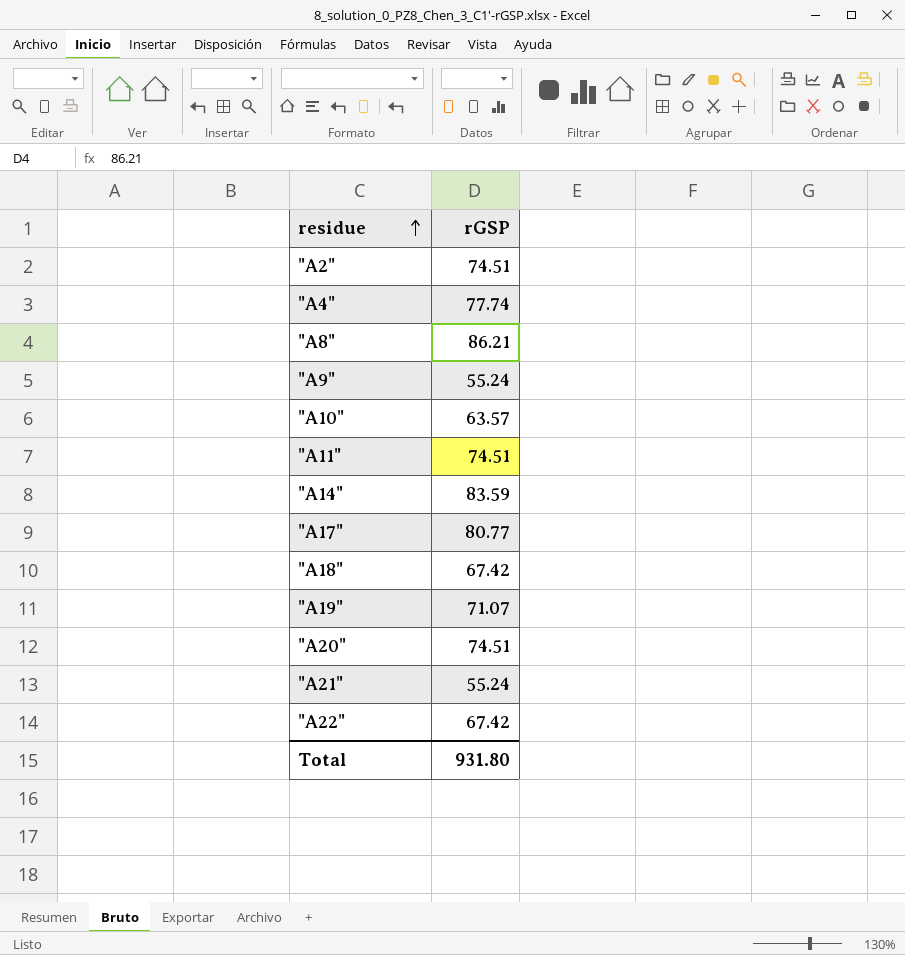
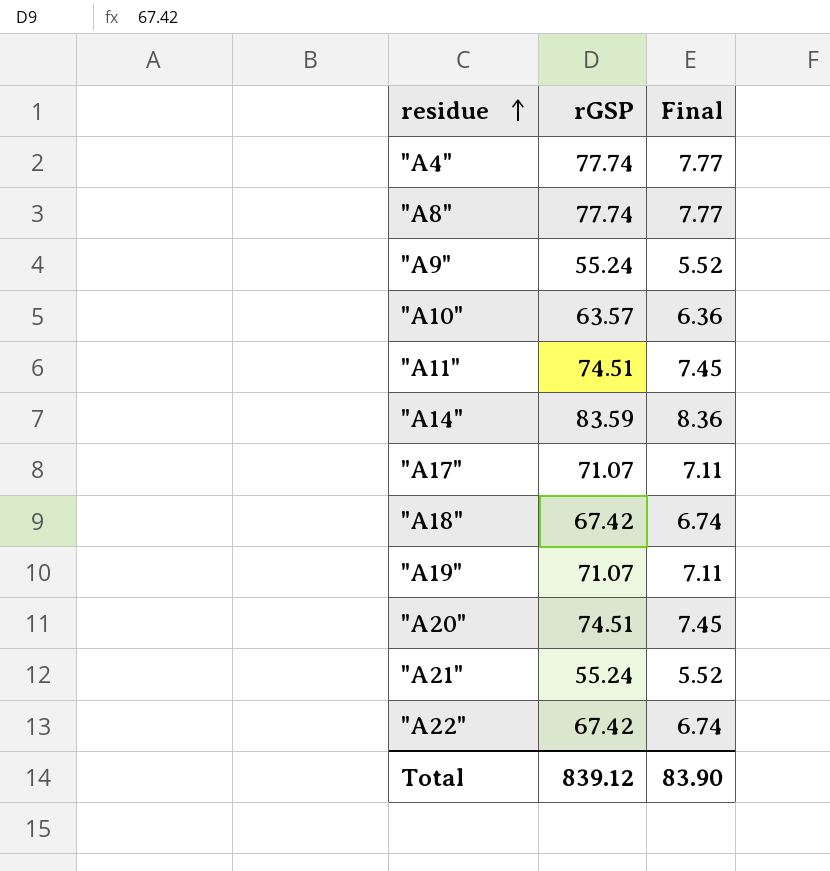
column Final | formula: none -> [rGSP] * 0.1
row "A2": 74.51 -> none
"A8" | rGSP: 86.21 -> 77.74
"A17" | rGSP: 80.77 -> 71.07
Total | rGSP: 931.80 -> 839.12

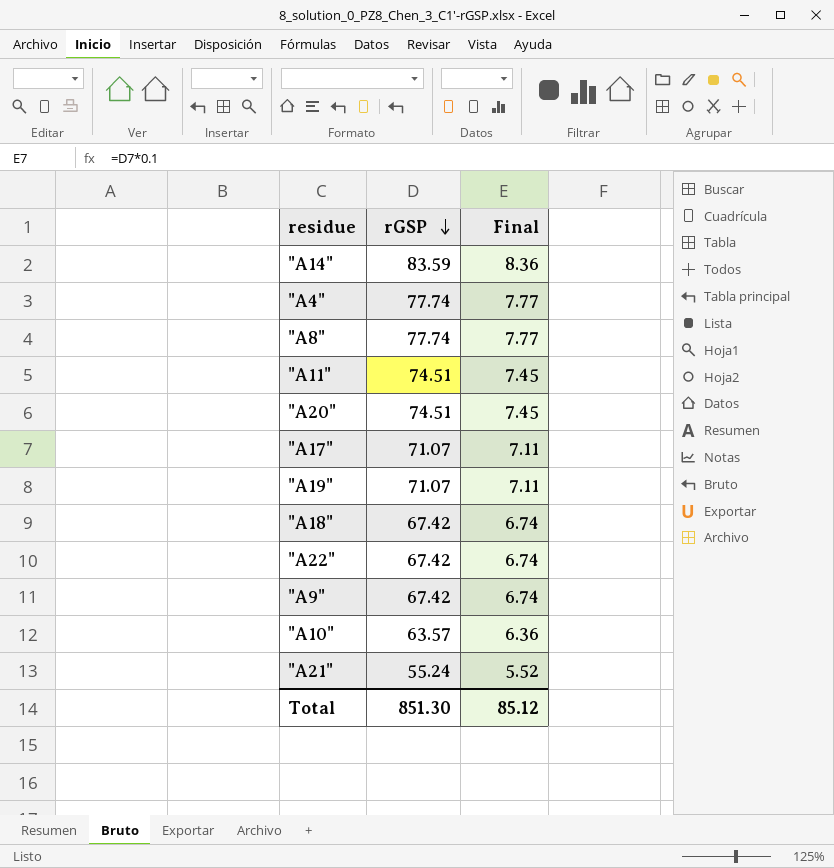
row order: residue ascending -> rGSP descending
"A9" | rGSP: 55.24 -> 67.42
"A9" | Final: 5.52 -> 6.74
Total | rGSP: 839.12 -> 851.30
Total | Final: 83.90 -> 85.12

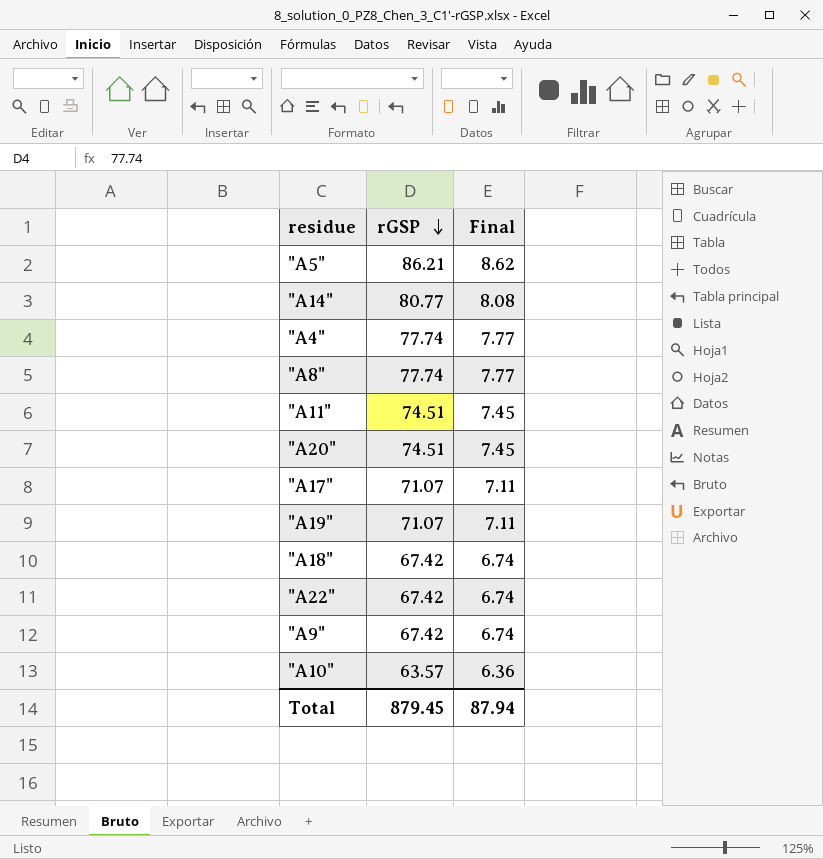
row "A21": 55.24 | 5.52 -> none
row "A5": none -> 86.21 | 8.62
"A14" | rGSP: 83.59 -> 80.77
"A14" | Final: 8.36 -> 8.08
Total | rGSP: 851.30 -> 879.45
Total | Final: 85.12 -> 87.94

